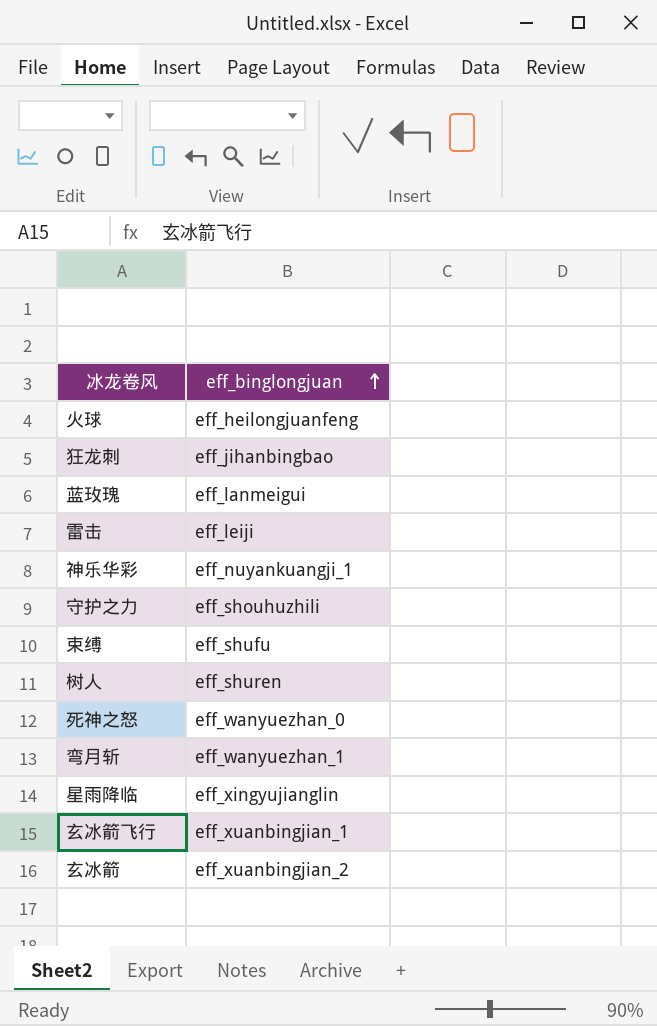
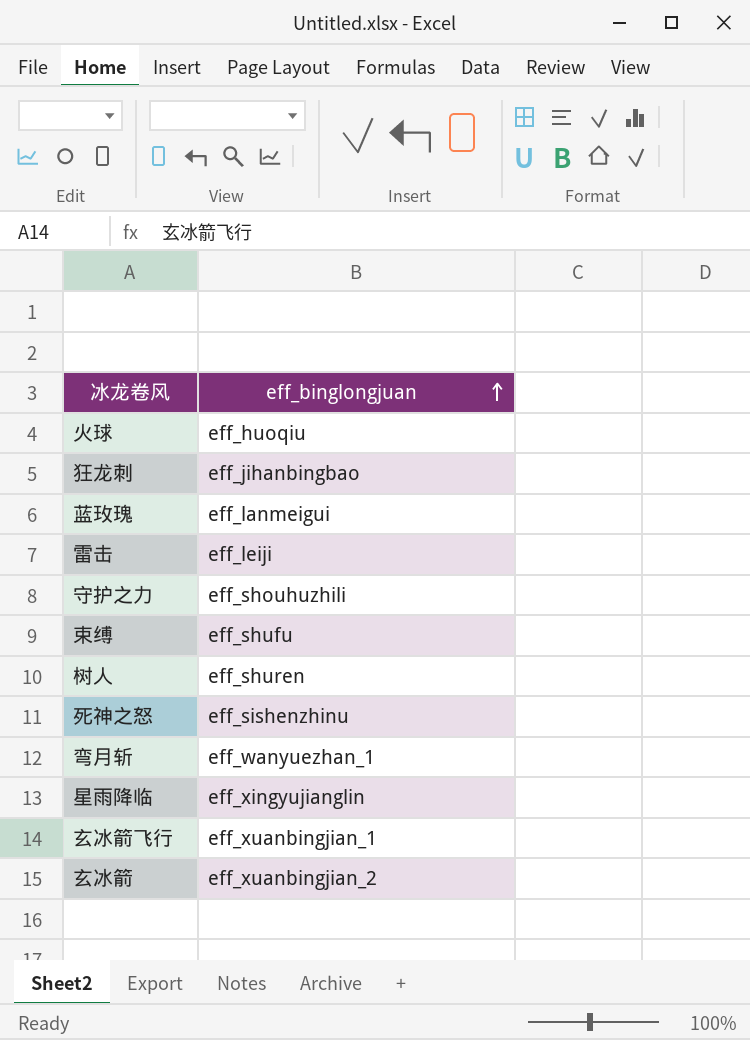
row 神乐华彩: eff_nuyankuangji_1 -> none
火球 | eff_binglongjuan: eff_heilongjuanfeng -> eff_huoqiu
死神之怒 | eff_binglongjuan: eff_wanyuezhan_0 -> eff_sishenzhinu

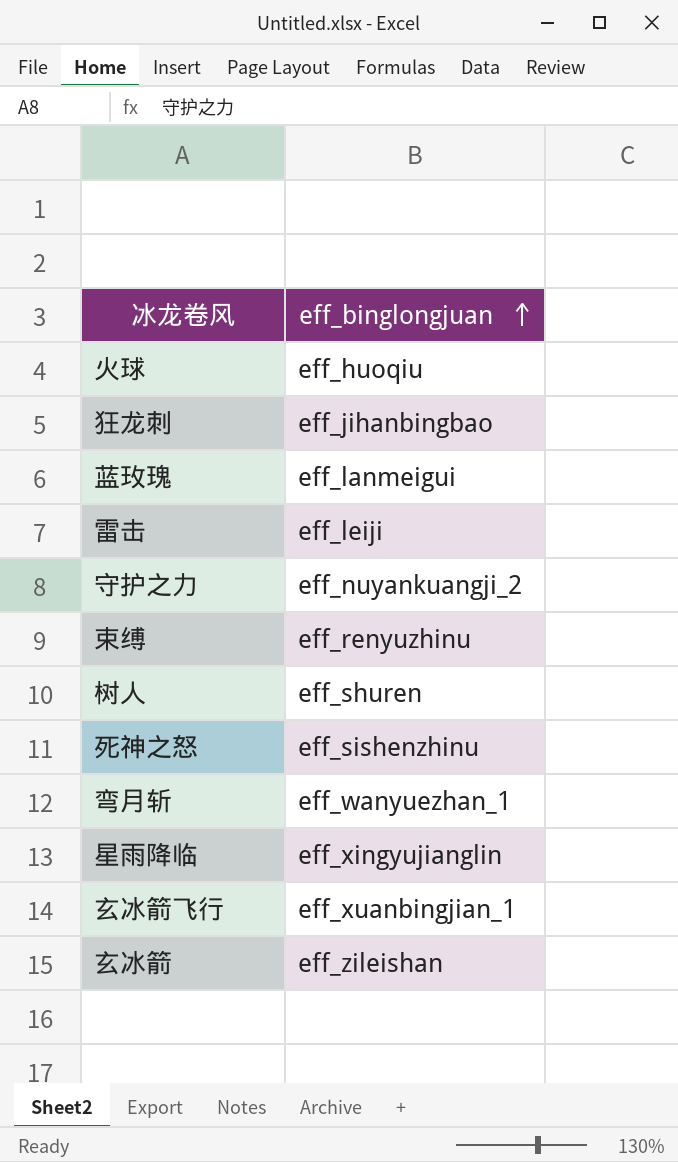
守护之力 | eff_binglongjuan: eff_shouhuzhili -> eff_nuyankuangji_2
束缚 | eff_binglongjuan: eff_shufu -> eff_renyuzhinu
玄冰箭 | eff_binglongjuan: eff_xuanbingjian_2 -> eff_zileishan

